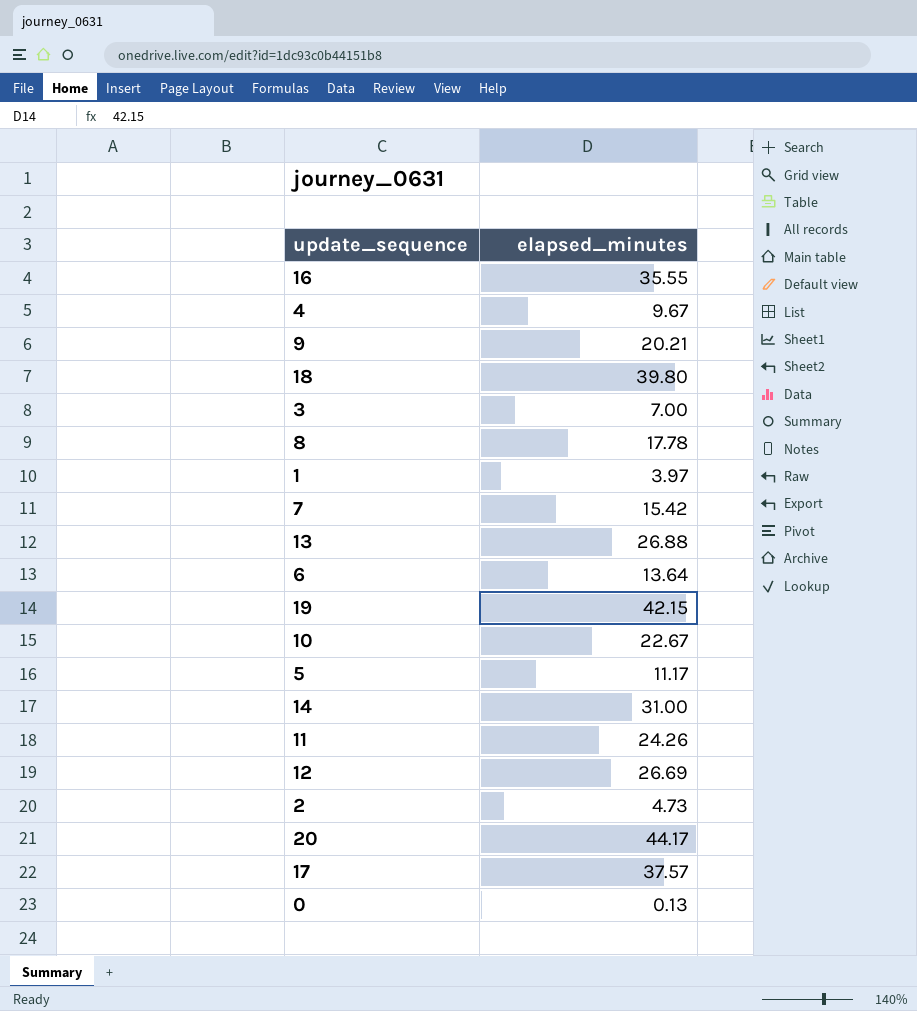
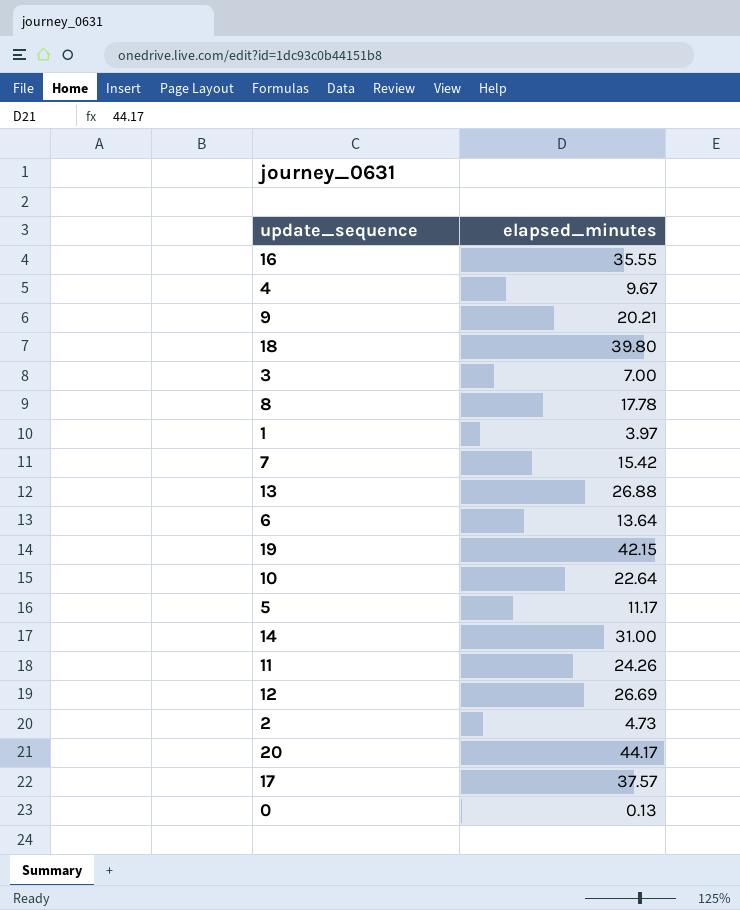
10 | elapsed_minutes: 22.67 -> 22.64

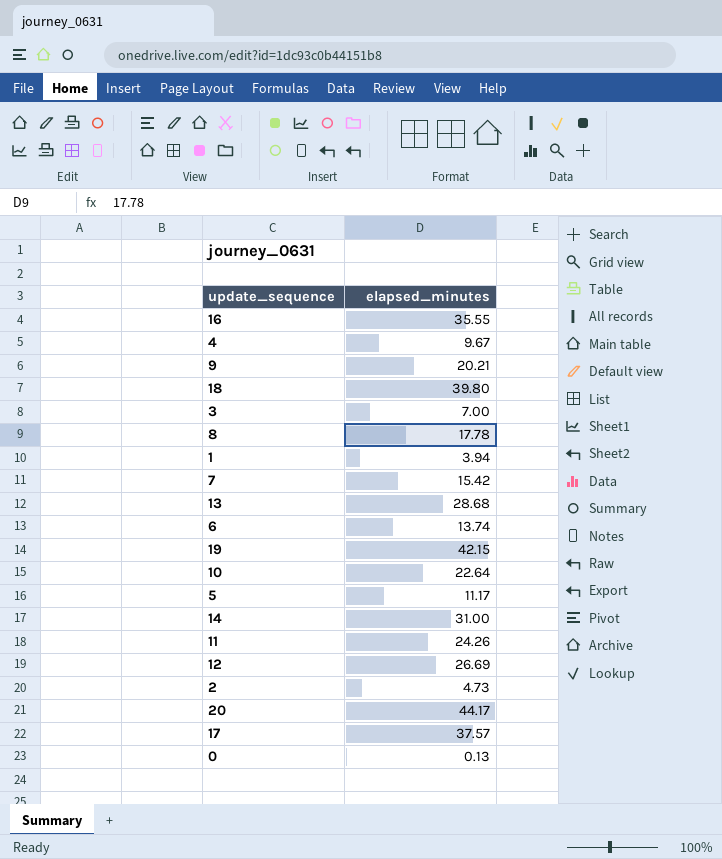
1 | elapsed_minutes: 3.97 -> 3.94
13 | elapsed_minutes: 26.88 -> 28.68
6 | elapsed_minutes: 13.64 -> 13.74

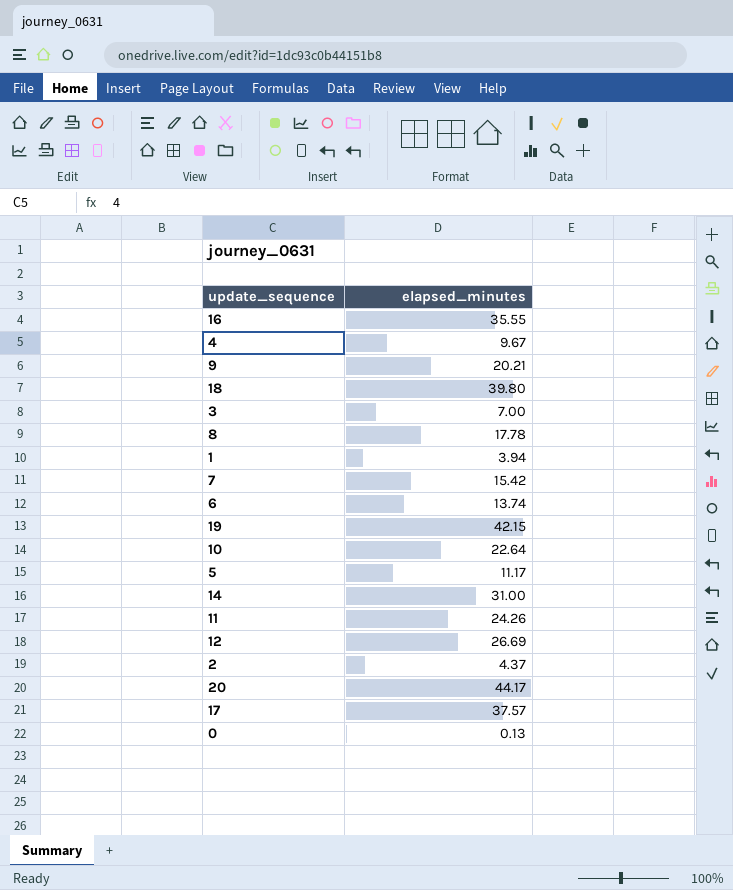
row 13: 28.68 -> none
2 | elapsed_minutes: 4.73 -> 4.37

